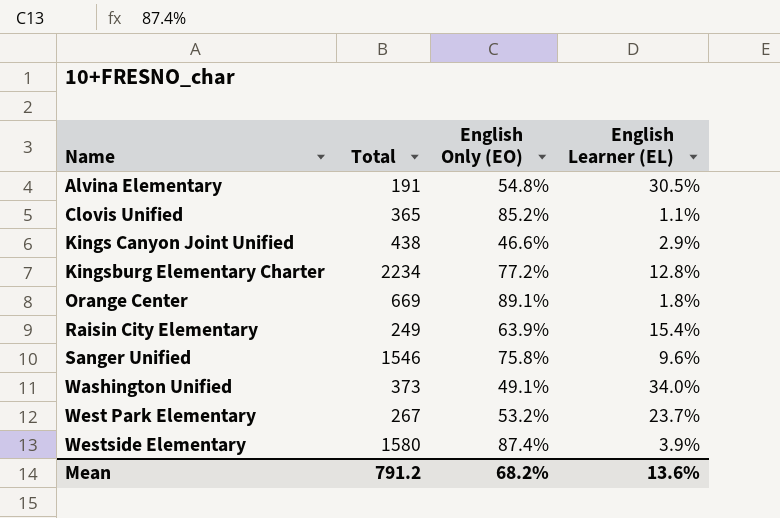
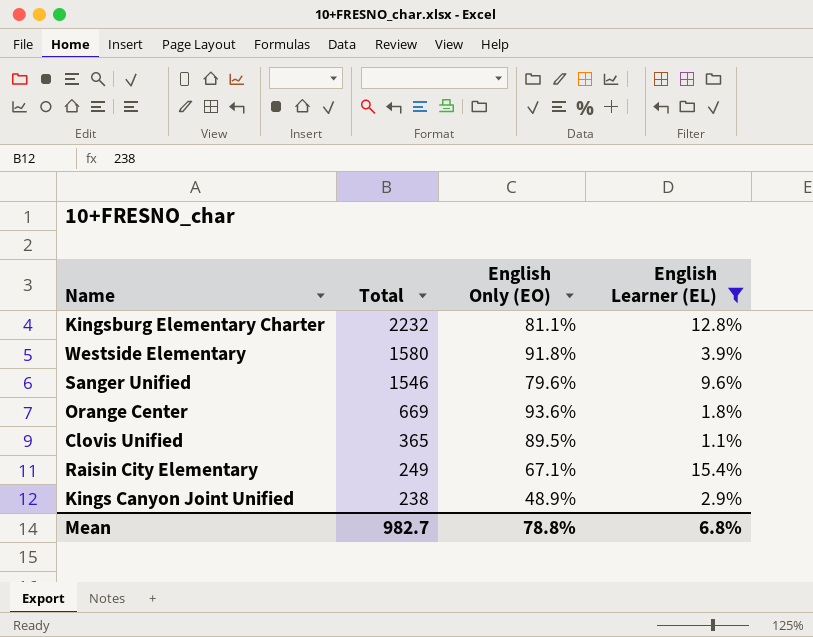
filter: none -> English Learner (EL) <= 15.4%
row order: Name ascending -> Total descending
Kingsburg Elementary Charter | Total: 2234 -> 2232
Kingsburg Elementary Charter | English Only (EO): 77.2% -> 81.1%
Westside Elementary | English Only (EO): 87.4% -> 91.8%
Sanger Unified | English Only (EO): 75.8% -> 79.6%
Orange Center | English Only (EO): 89.1% -> 93.6%
Clovis Unified | English Only (EO): 85.2% -> 89.5%
Raisin City Elementary | English Only (EO): 63.9% -> 67.1%
Kings Canyon Joint Unified | Total: 438 -> 238
Kings Canyon Joint Unified | English Only (EO): 46.6% -> 48.9%
Mean | Total: 791.2 -> 982.7
Mean | English Only (EO): 68.2% -> 78.8%
Mean | English Learner (EL): 13.6% -> 6.8%

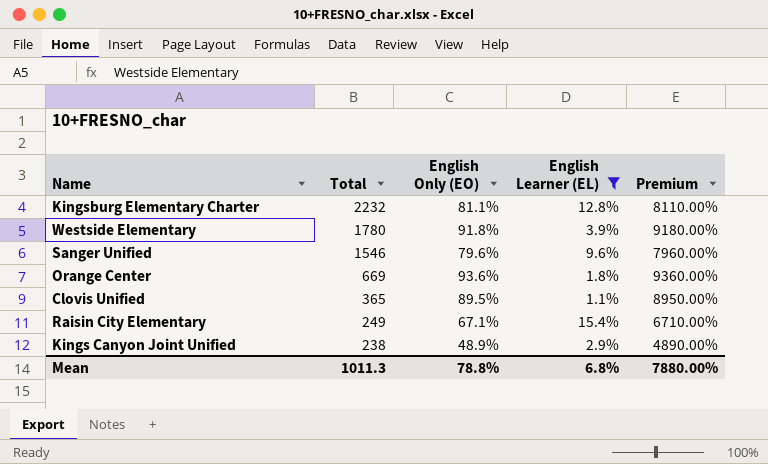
column Premium | formula: none -> [English Only (EO)] * 100
Westside Elementary | Total: 1580 -> 1780
Mean | Total: 982.7 -> 1011.3

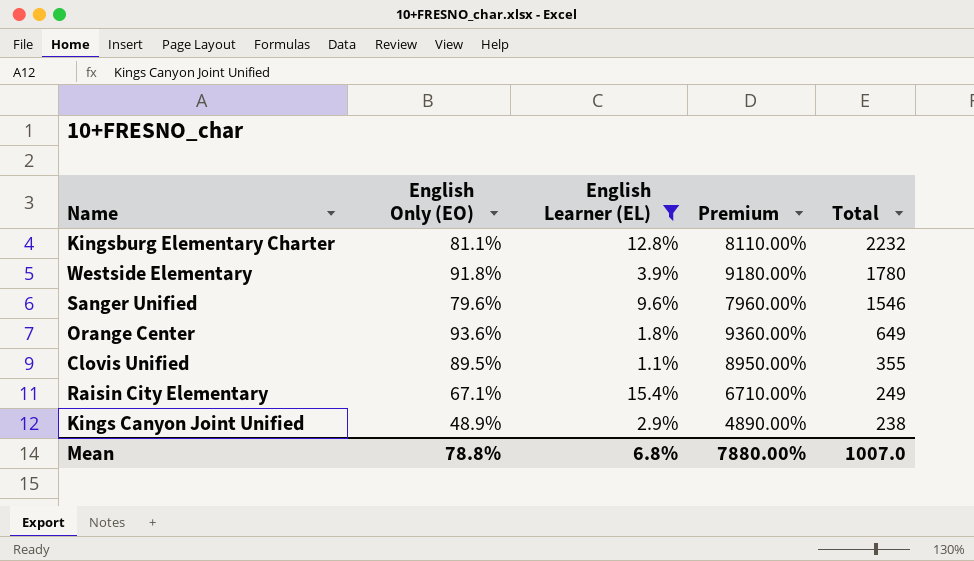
column Total | position: 2 -> 5
Orange Center | Total: 669 -> 649
Clovis Unified | Total: 365 -> 355
Mean | Total: 1011.3 -> 1007.0

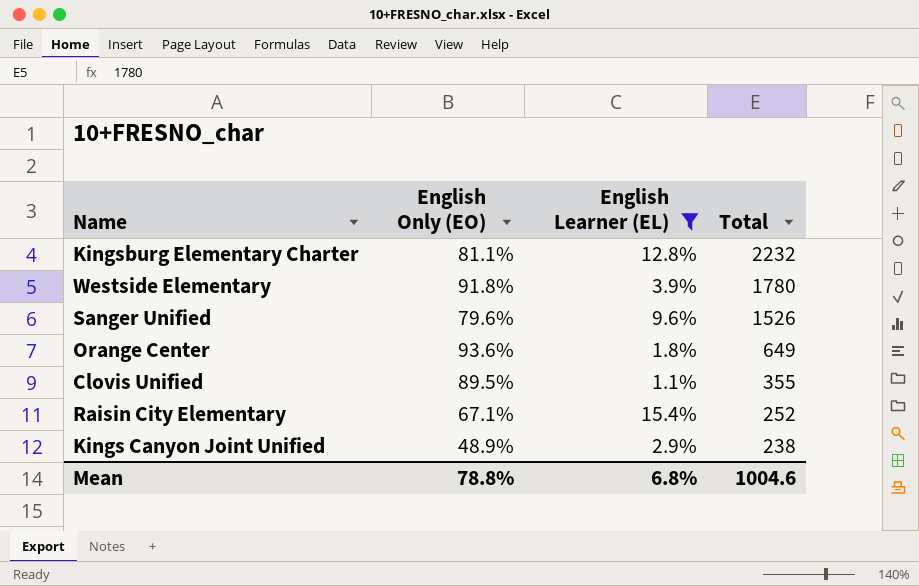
column Premium | formula: [English Only (EO)] * 100 -> none
Sanger Unified | Total: 1546 -> 1526
Raisin City Elementary | Total: 249 -> 252
Mean | Total: 1007.0 -> 1004.6

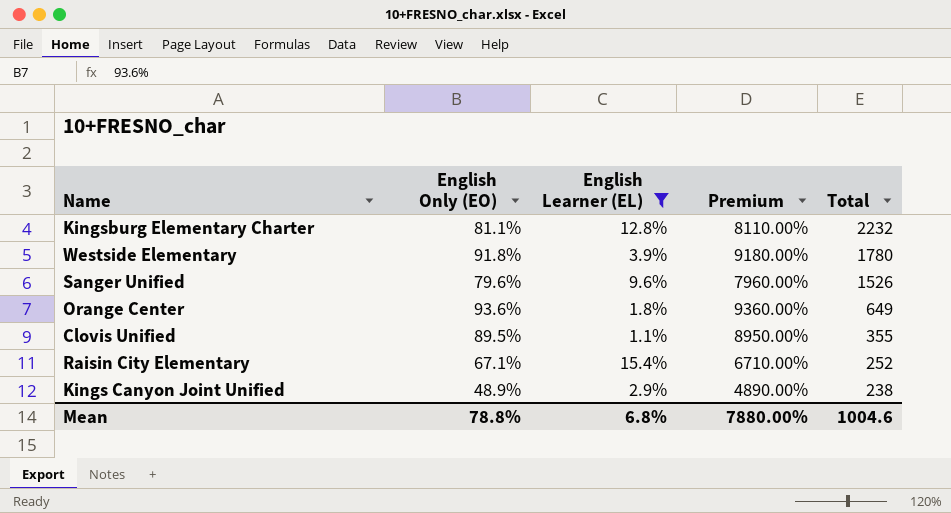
column Premium | formula: none -> [English Only (EO)] * 100

